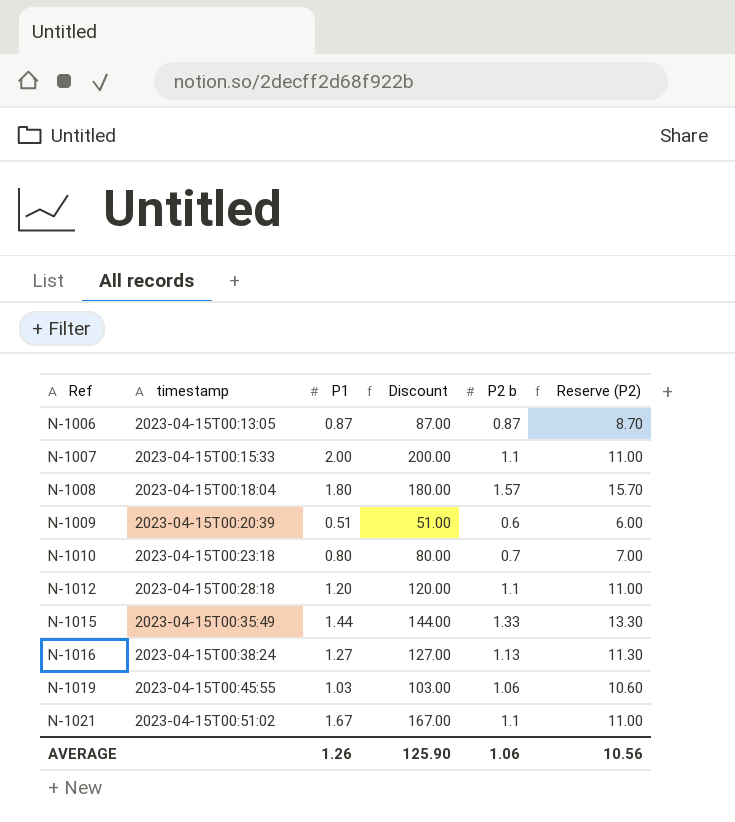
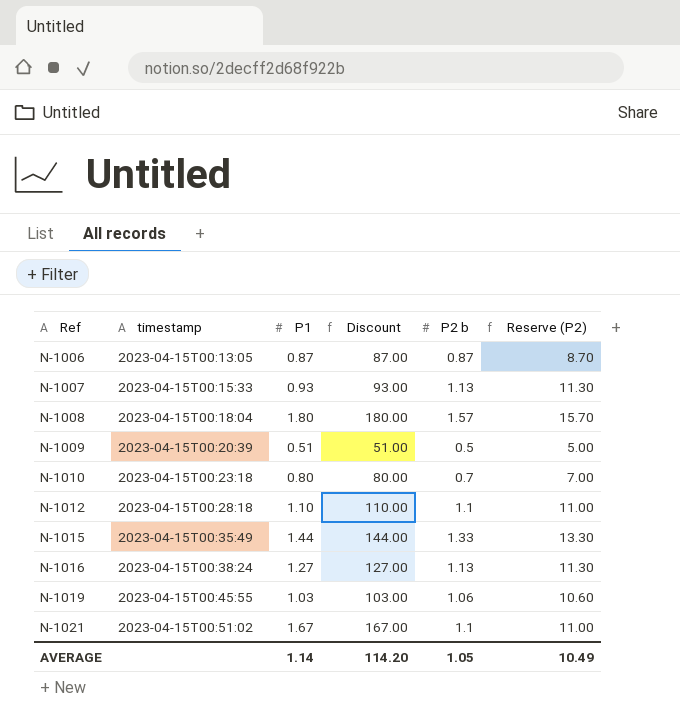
N-1007 | P1: 2.00 -> 0.93
N-1007 | Discount: 200.00 -> 93.00
N-1007 | P2 b: 1.1 -> 1.13
N-1007 | Reserve (P2): 11.00 -> 11.30
N-1009 | P2 b: 0.6 -> 0.5
N-1009 | Reserve (P2): 6.00 -> 5.00
N-1012 | P1: 1.20 -> 1.10
N-1012 | Discount: 120.00 -> 110.00
AVERAGE | P1: 1.26 -> 1.14
AVERAGE | Discount: 125.90 -> 114.20
AVERAGE | P2 b: 1.06 -> 1.05
AVERAGE | Reserve (P2): 10.56 -> 10.49

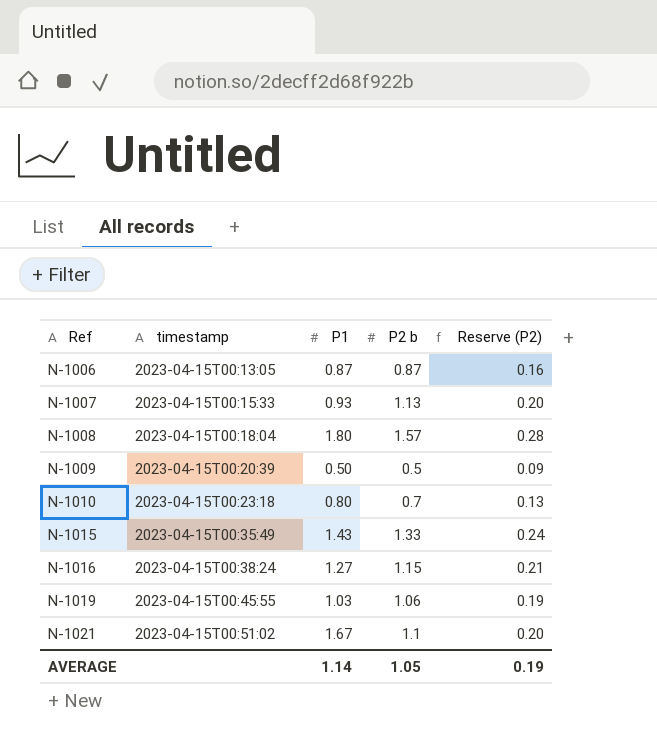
column Discount | formula: [P1] * 100 -> none
column Reserve (P2) | formula: [P2 b] * 10 -> [P2 b] * 0.18
row N-1012: 2023-04-15T00:28:18 | 1.10 | 110.00 | 1.1 | 11.00 -> none
N-1009 | P1: 0.51 -> 0.50
N-1015 | P1: 1.44 -> 1.43
N-1016 | P2 b: 1.13 -> 1.15
AVERAGE | Reserve (P2): 10.49 -> 0.19

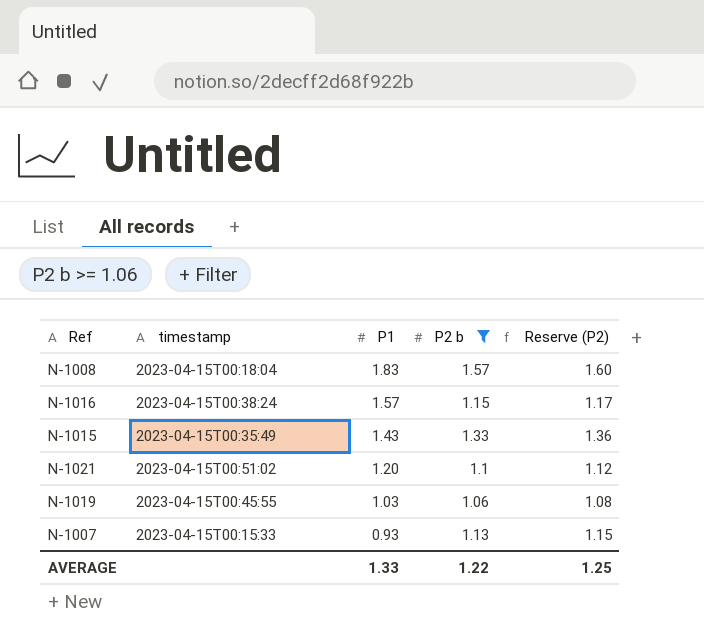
filter: none -> P2 b >= 1.06
row order: Ref ascending -> P1 descending
column Reserve (P2) | formula: [P2 b] * 0.18 -> [P2 b] * 1.02
N-1008 | P1: 1.80 -> 1.83
N-1016 | P1: 1.27 -> 1.57
N-1021 | P1: 1.67 -> 1.20
AVERAGE | P1: 1.14 -> 1.33
AVERAGE | P2 b: 1.05 -> 1.22
AVERAGE | Reserve (P2): 0.19 -> 1.25

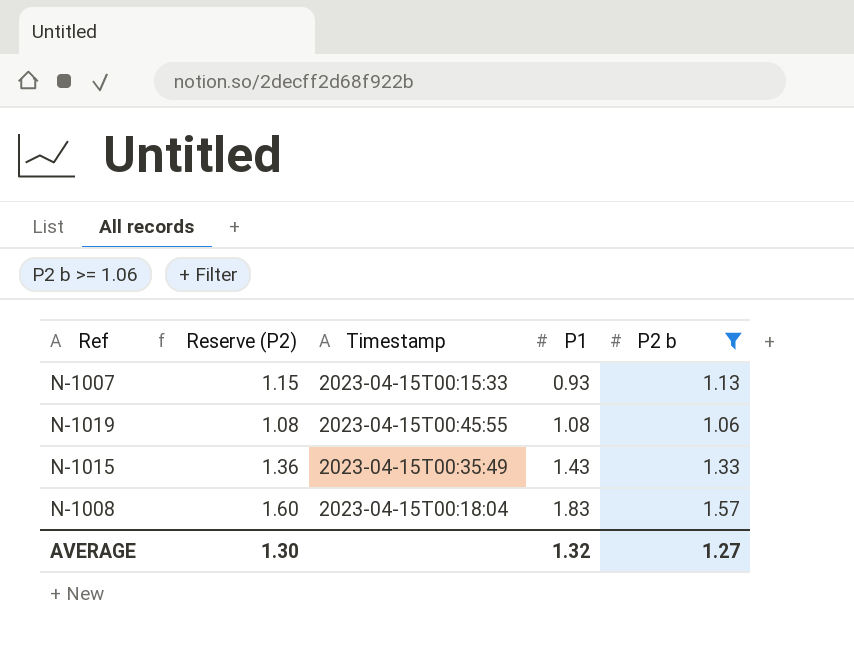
row order: P1 descending -> P1 ascending
column Reserve (P2) | position: 5 -> 2
column name: timestamp -> Timestamp
row N-1016: 2023-04-15T00:38:24 | 1.57 | 1.15 | 1.17 -> none
row N-1021: 2023-04-15T00:51:02 | 1.20 | 1.1 | 1.12 -> none
N-1019 | P1: 1.03 -> 1.08
AVERAGE | Reserve (P2): 1.25 -> 1.30
AVERAGE | P1: 1.33 -> 1.32
AVERAGE | P2 b: 1.22 -> 1.27

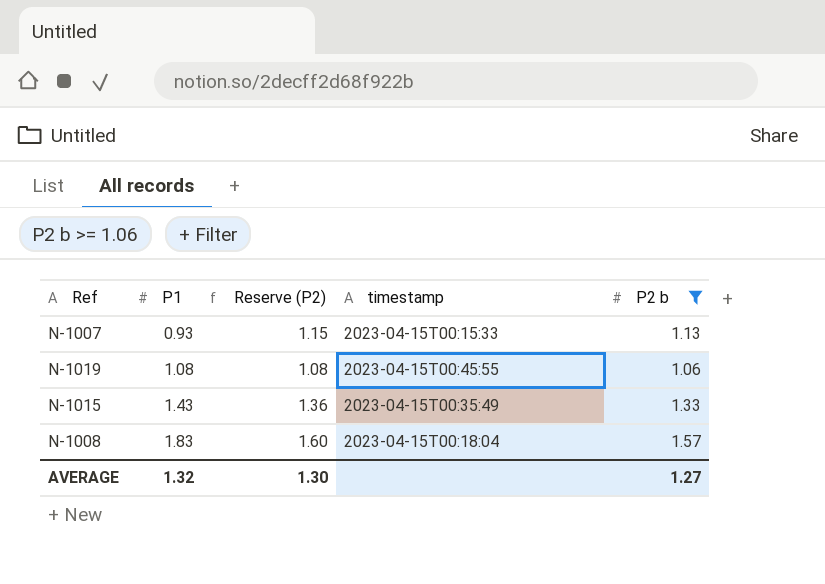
column P1 | position: 4 -> 2
column name: Timestamp -> timestamp

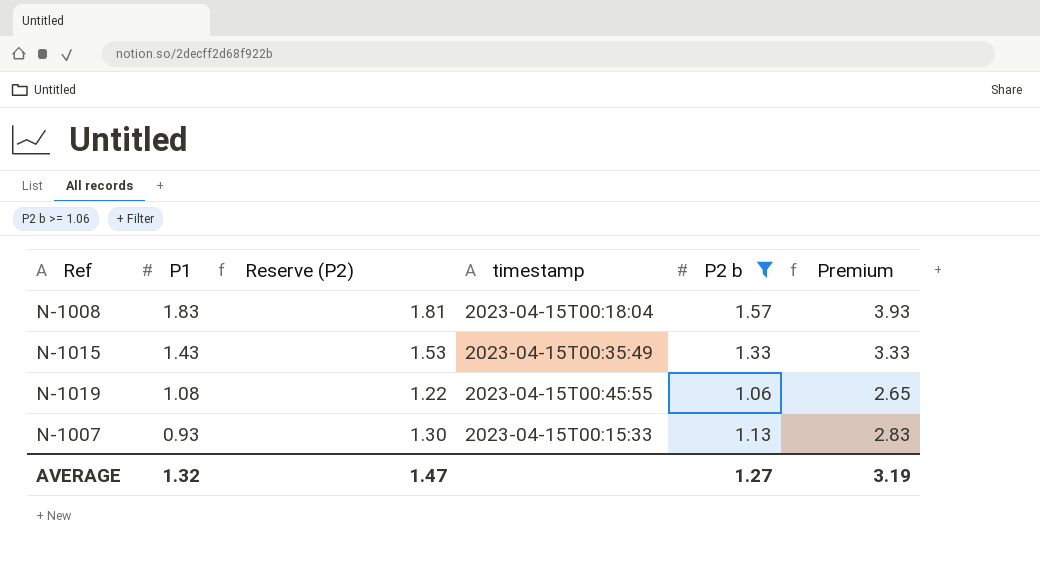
row order: P1 ascending -> P1 descending
column Reserve (P2) | formula: [P2 b] * 1.02 -> [P2 b] * 1.15
column Premium | formula: none -> [P2 b] * 2.5
AVERAGE | Reserve (P2): 1.30 -> 1.47

